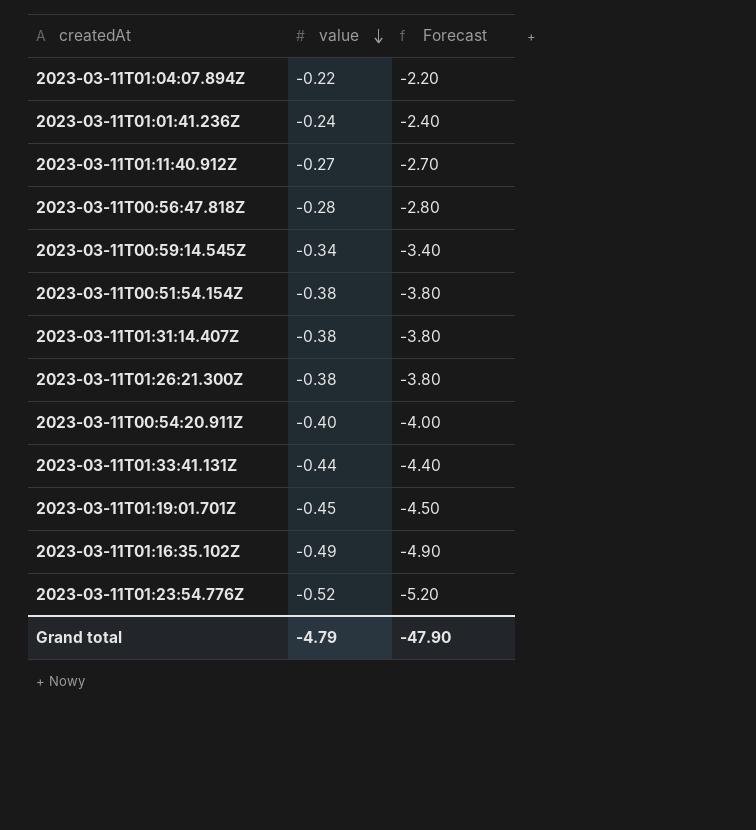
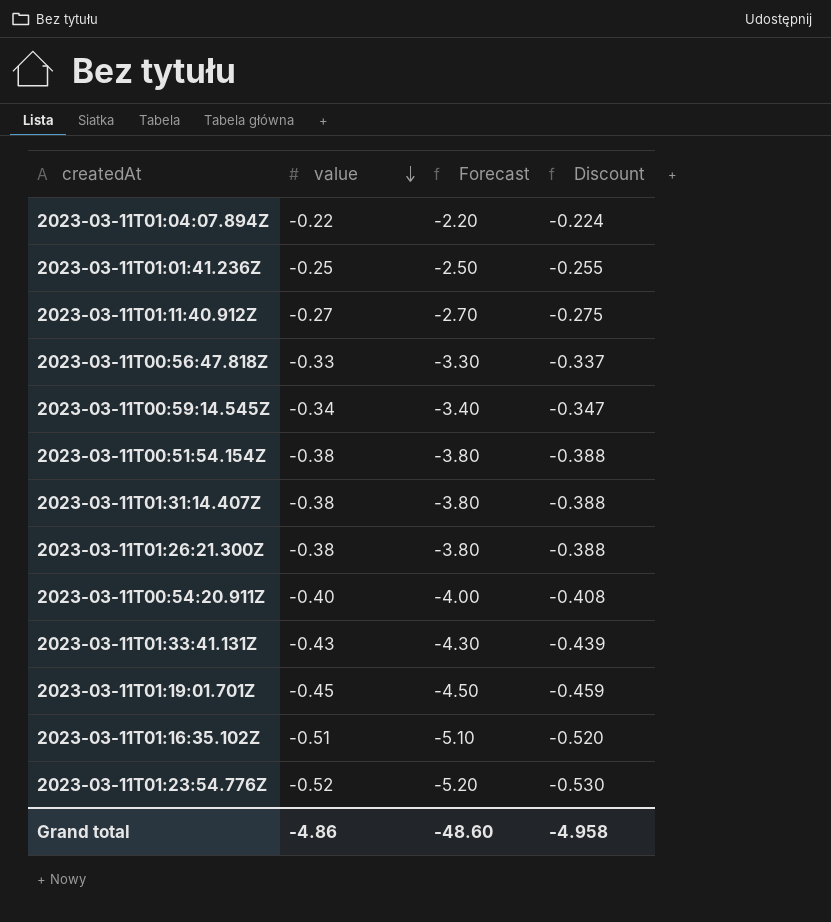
column Discount | formula: none -> [value] * 1.02
2023-03-11T01:01:41.236Z | value: -0.24 -> -0.25
2023-03-11T01:01:41.236Z | Forecast: -2.40 -> -2.50
2023-03-11T00:56:47.818Z | value: -0.28 -> -0.33
2023-03-11T00:56:47.818Z | Forecast: -2.80 -> -3.30
2023-03-11T01:33:41.131Z | value: -0.44 -> -0.43
2023-03-11T01:33:41.131Z | Forecast: -4.40 -> -4.30
2023-03-11T01:16:35.102Z | value: -0.49 -> -0.51
2023-03-11T01:16:35.102Z | Forecast: -4.90 -> -5.10
Grand total | value: -4.79 -> -4.86
Grand total | Forecast: -47.90 -> -48.60

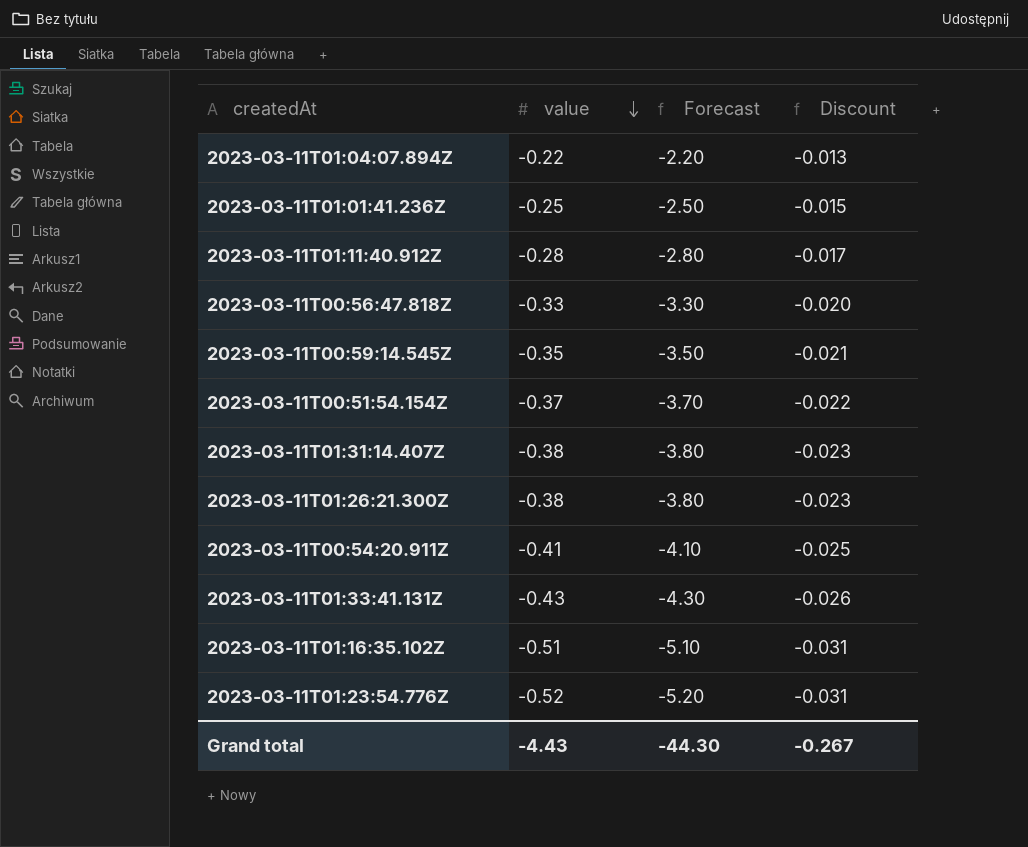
column Discount | formula: [value] * 1.02 -> [value] * 0.06
row 2023-03-11T01:19:01.701Z: -0.45 | -4.50 | -0.459 -> none
2023-03-11T01:11:40.912Z | value: -0.27 -> -0.28
2023-03-11T01:11:40.912Z | Forecast: -2.70 -> -2.80
2023-03-11T00:59:14.545Z | value: -0.34 -> -0.35
2023-03-11T00:59:14.545Z | Forecast: -3.40 -> -3.50
2023-03-11T00:51:54.154Z | value: -0.38 -> -0.37
2023-03-11T00:51:54.154Z | Forecast: -3.80 -> -3.70
2023-03-11T00:54:20.911Z | value: -0.40 -> -0.41
2023-03-11T00:54:20.911Z | Forecast: -4.00 -> -4.10
Grand total | value: -4.86 -> -4.43
Grand total | Forecast: -48.60 -> -44.30
Grand total | Discount: -4.958 -> -0.267

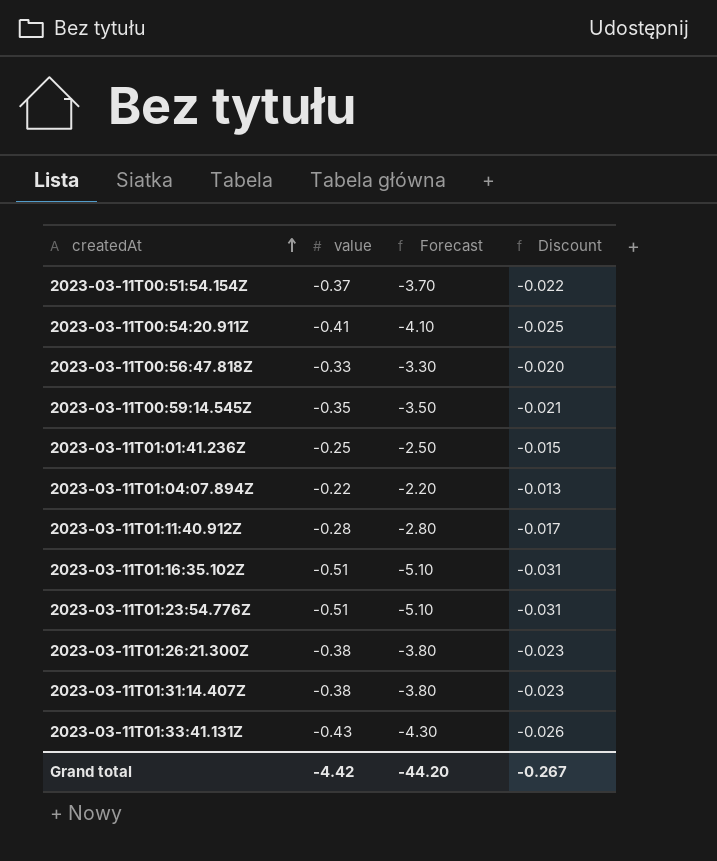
row order: value descending -> createdAt ascending
2023-03-11T01:23:54.776Z | value: -0.52 -> -0.51
2023-03-11T01:23:54.776Z | Forecast: -5.20 -> -5.10
Grand total | value: -4.43 -> -4.42
Grand total | Forecast: -44.30 -> -44.20

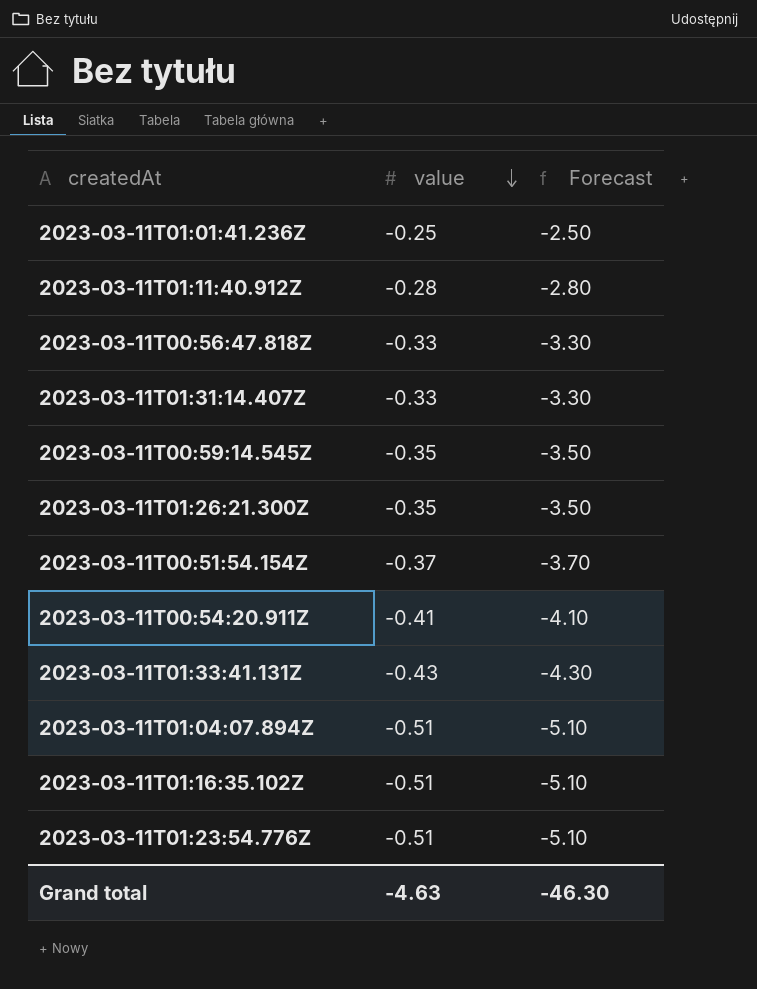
row order: createdAt ascending -> value descending
column Discount | formula: [value] * 0.06 -> none
2023-03-11T01:31:14.407Z | value: -0.38 -> -0.33
2023-03-11T01:31:14.407Z | Forecast: -3.80 -> -3.30
2023-03-11T01:26:21.300Z | value: -0.38 -> -0.35
2023-03-11T01:26:21.300Z | Forecast: -3.80 -> -3.50
2023-03-11T01:04:07.894Z | value: -0.22 -> -0.51
2023-03-11T01:04:07.894Z | Forecast: -2.20 -> -5.10
Grand total | value: -4.42 -> -4.63
Grand total | Forecast: -44.20 -> -46.30

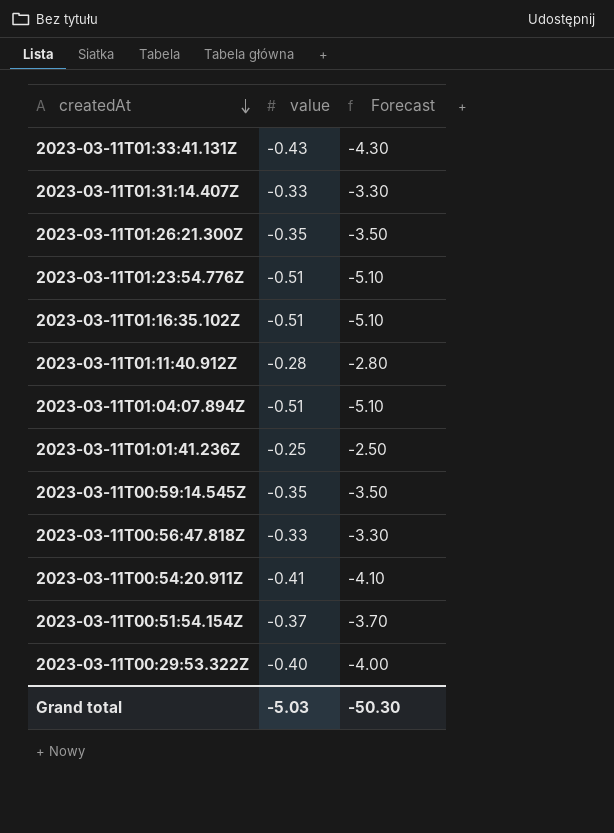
row order: value descending -> createdAt descending
row 2023-03-11T00:29:53.322Z: none -> -0.40 | -4.00
Grand total | value: -4.63 -> -5.03
Grand total | Forecast: -46.30 -> -50.30

